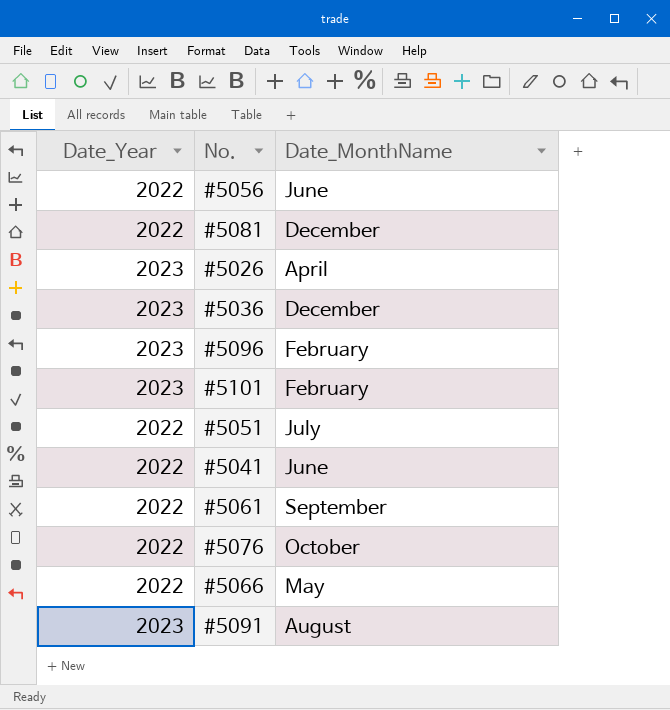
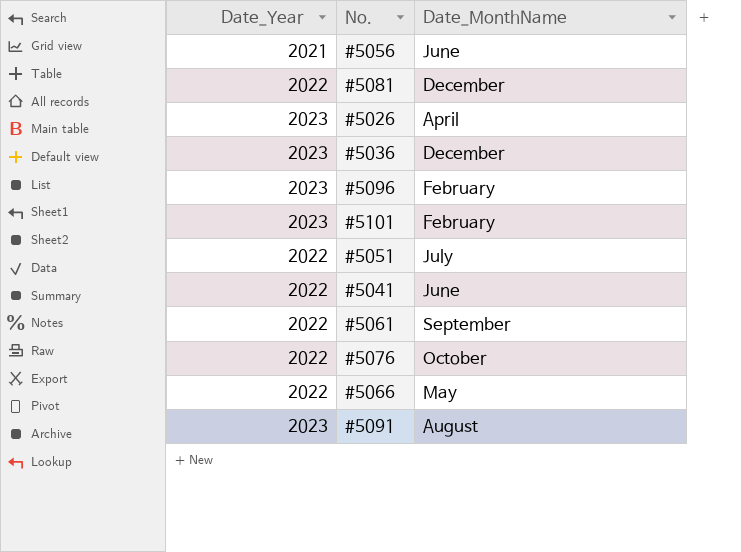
#5056 | Date_Year: 2022 -> 2021

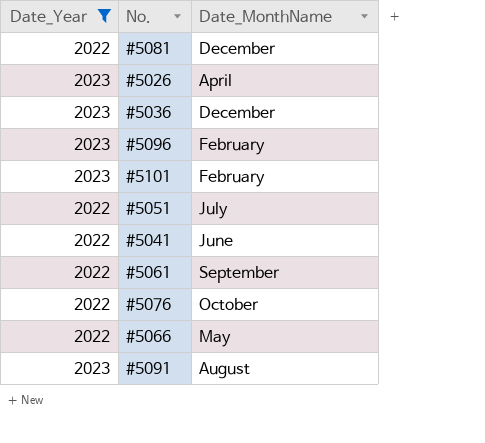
filter: none -> Date_Year != 2021

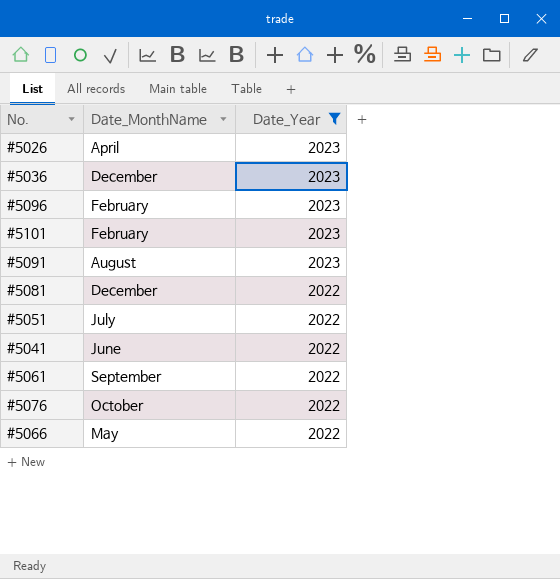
row order: none -> Date_Year descending
column Date_Year | position: 1 -> 3

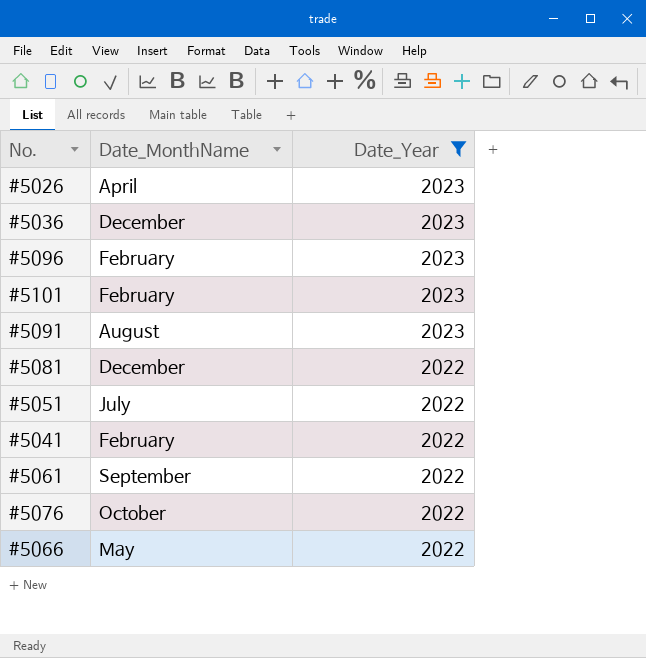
#5041 | Date_MonthName: June -> February

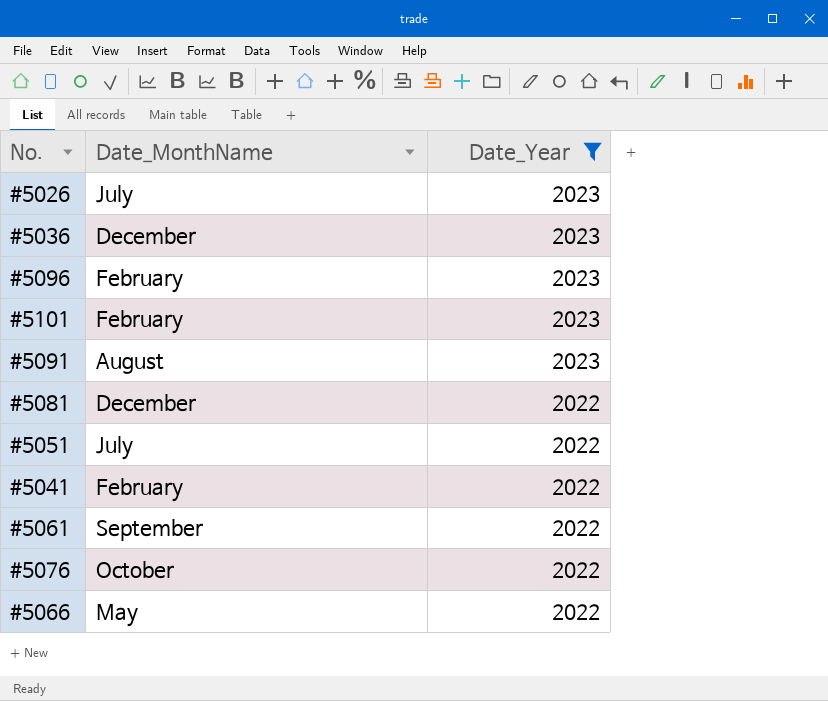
#5026 | Date_MonthName: April -> July

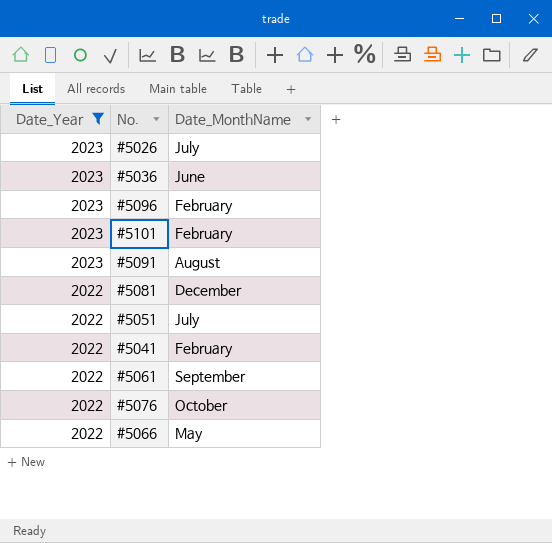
column Date_Year | position: 3 -> 1
#5036 | Date_MonthName: December -> June

